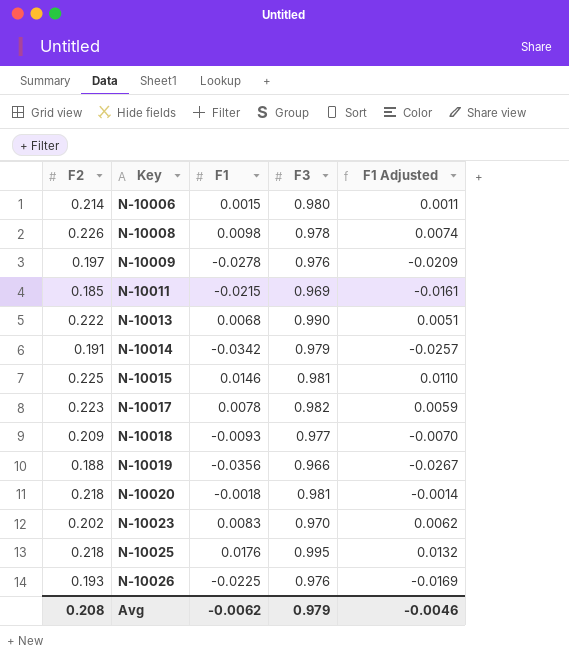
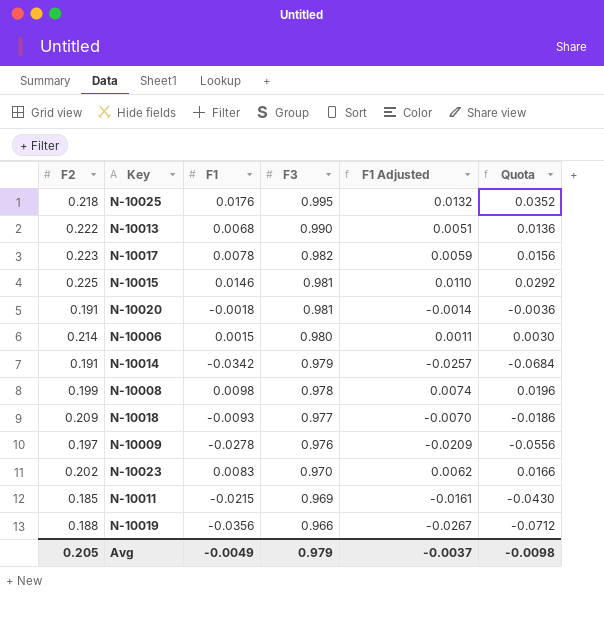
row order: Key ascending -> F3 descending
column Quota | formula: none -> [F1] * 2
row N-10026: 0.193 | -0.0225 | 0.976 | -0.0169 -> none
N-10020 | F2: 0.218 -> 0.191
N-10008 | F2: 0.226 -> 0.199
Avg | F2: 0.208 -> 0.205
Avg | F1: -0.0062 -> -0.0049
Avg | F1 Adjusted: -0.0046 -> -0.0037

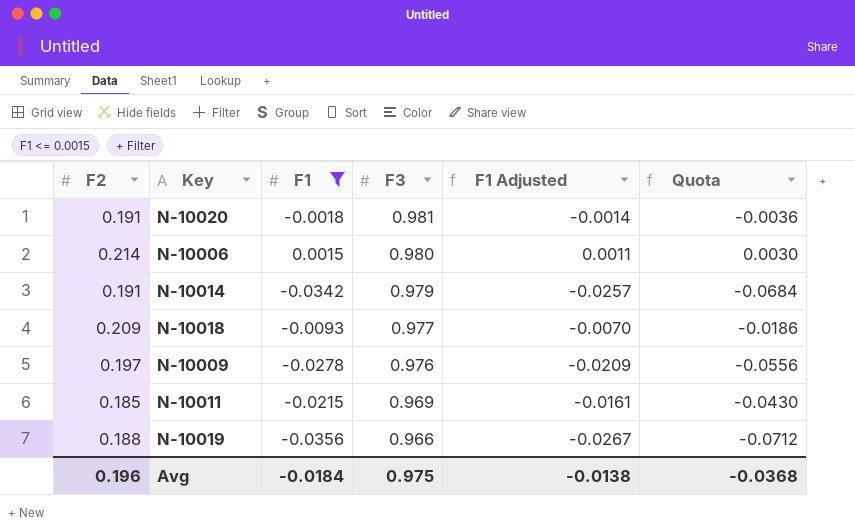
filter: none -> F1 <= 0.0015
Avg | F2: 0.205 -> 0.196
Avg | F1: -0.0049 -> -0.0184
Avg | F3: 0.979 -> 0.975
Avg | F1 Adjusted: -0.0037 -> -0.0138
Avg | Quota: -0.0098 -> -0.0368

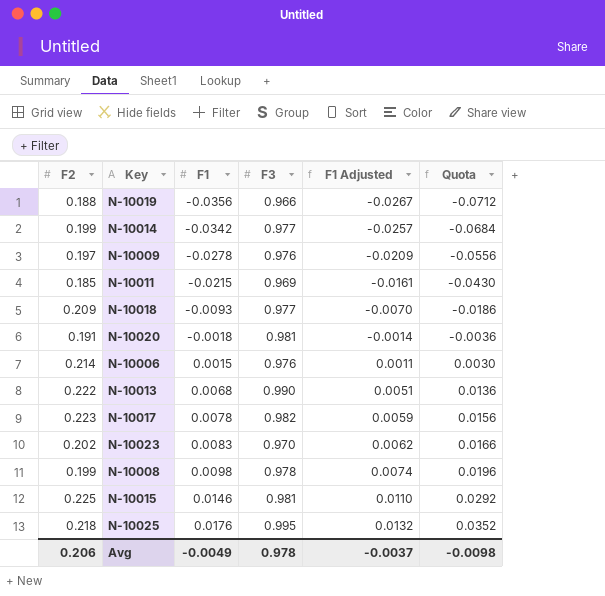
filter: F1 <= 0.0015 -> none
row order: F3 descending -> F1 ascending
N-10014 | F2: 0.191 -> 0.199
N-10014 | F3: 0.979 -> 0.977
N-10006 | F3: 0.980 -> 0.976
Avg | F2: 0.196 -> 0.206
Avg | F1: -0.0184 -> -0.0049
Avg | F3: 0.975 -> 0.978
Avg | F1 Adjusted: -0.0138 -> -0.0037
Avg | Quota: -0.0368 -> -0.0098

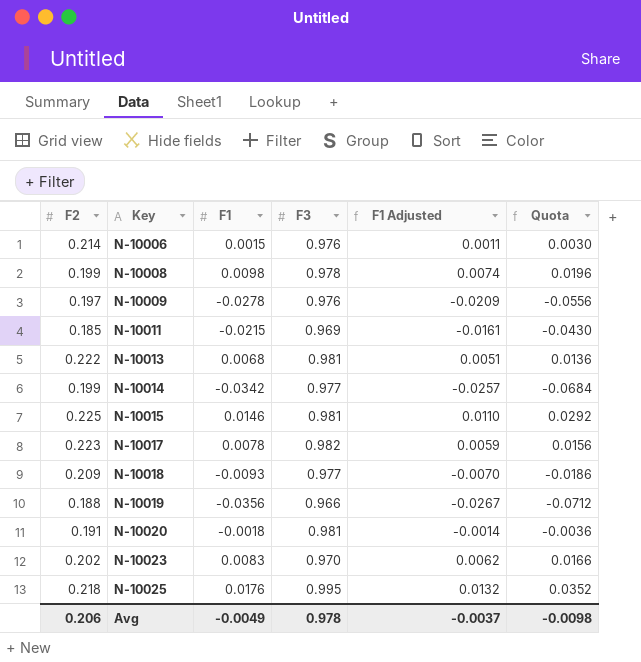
row order: F1 ascending -> Key ascending
N-10013 | F3: 0.990 -> 0.981

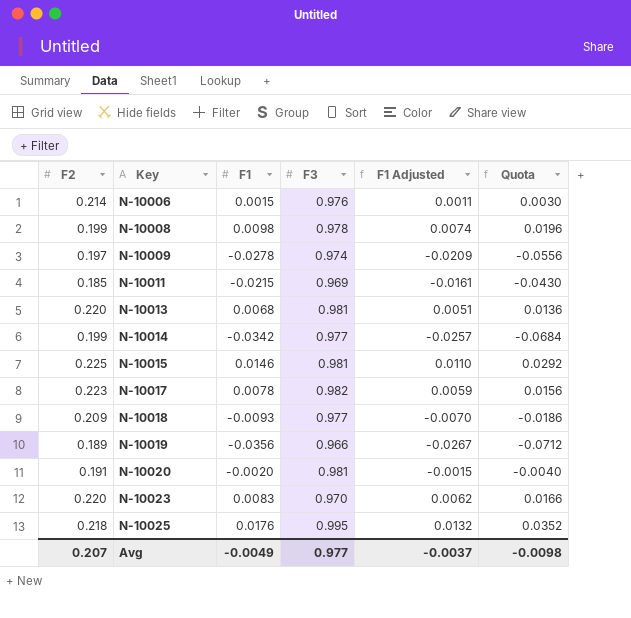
N-10009 | F3: 0.976 -> 0.974
N-10013 | F2: 0.222 -> 0.220
N-10019 | F2: 0.188 -> 0.189
N-10020 | F1: -0.0018 -> -0.0020
N-10020 | F1 Adjusted: -0.0014 -> -0.0015
N-10020 | Quota: -0.0036 -> -0.0040
N-10023 | F2: 0.202 -> 0.220
Avg | F2: 0.206 -> 0.207
Avg | F3: 0.978 -> 0.977

